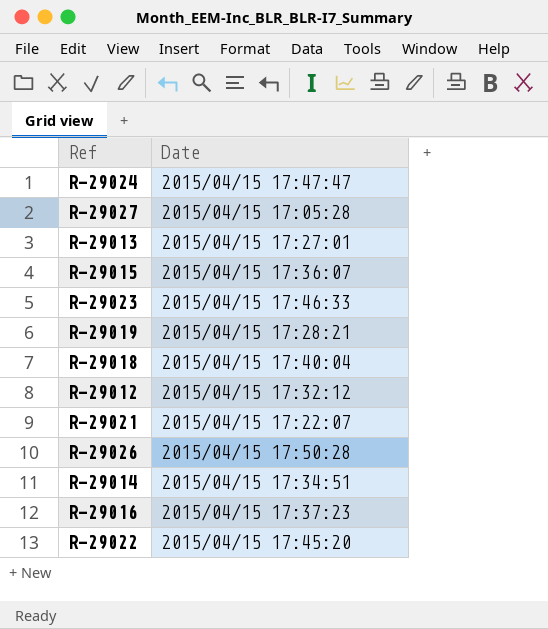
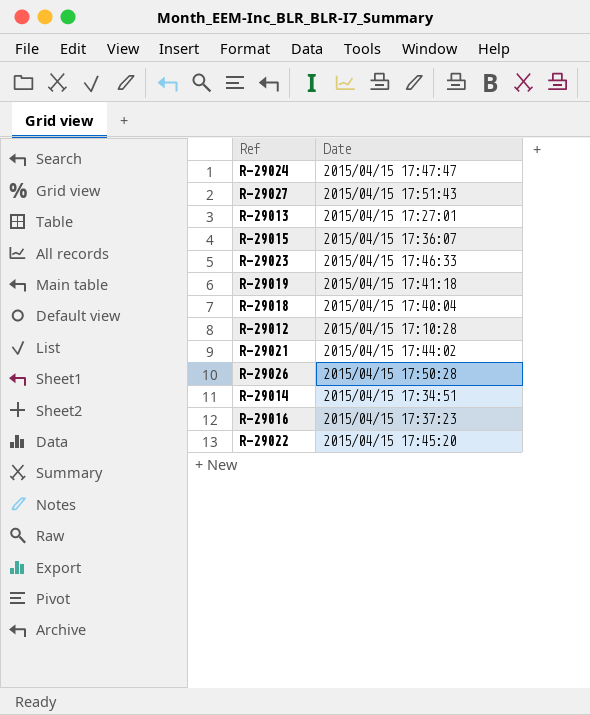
R-29027 | Date: 2015/04/15 17:05:28 -> 2015/04/15 17:51:43
R-29019 | Date: 2015/04/15 17:28:21 -> 2015/04/15 17:41:18
R-29012 | Date: 2015/04/15 17:32:12 -> 2015/04/15 17:10:28
R-29021 | Date: 2015/04/15 17:22:07 -> 2015/04/15 17:44:02

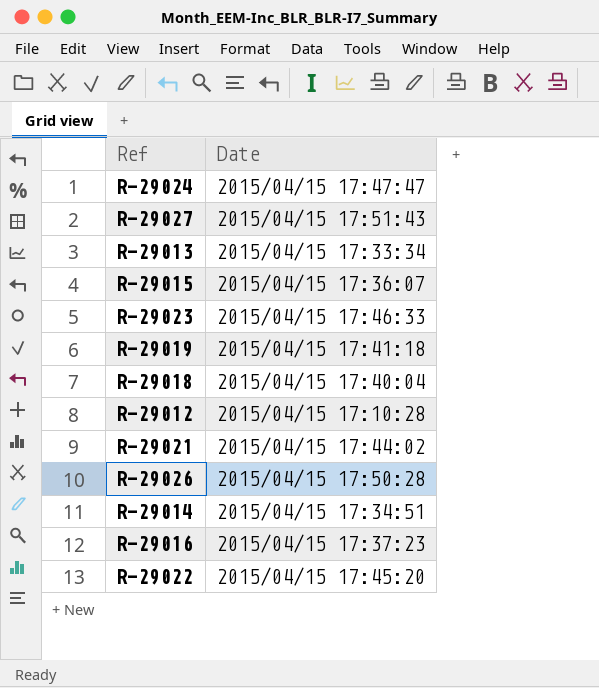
R-29013 | Date: 2015/04/15 17:27:01 -> 2015/04/15 17:33:34

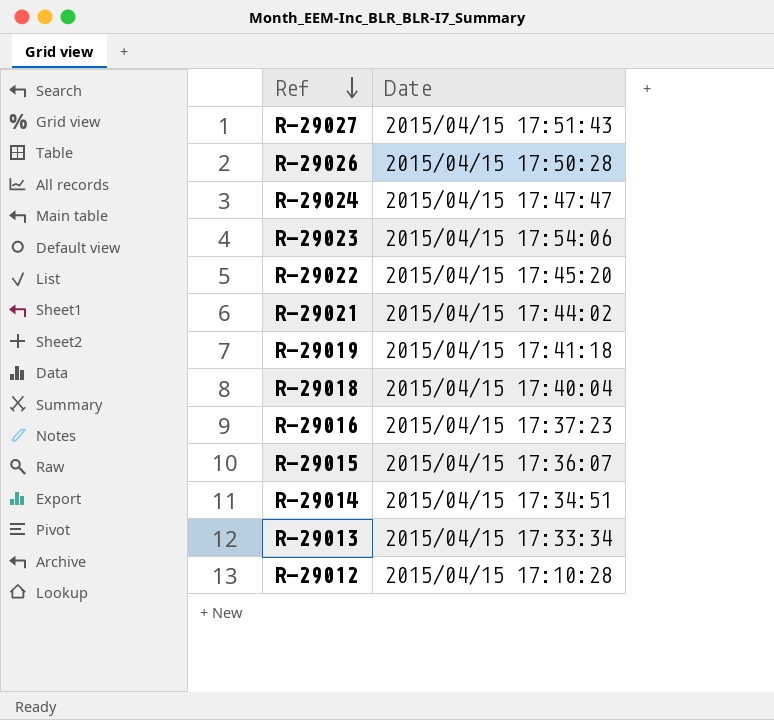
row order: none -> Ref descending
R-29023 | Date: 2015/04/15 17:46:33 -> 2015/04/15 17:54:06

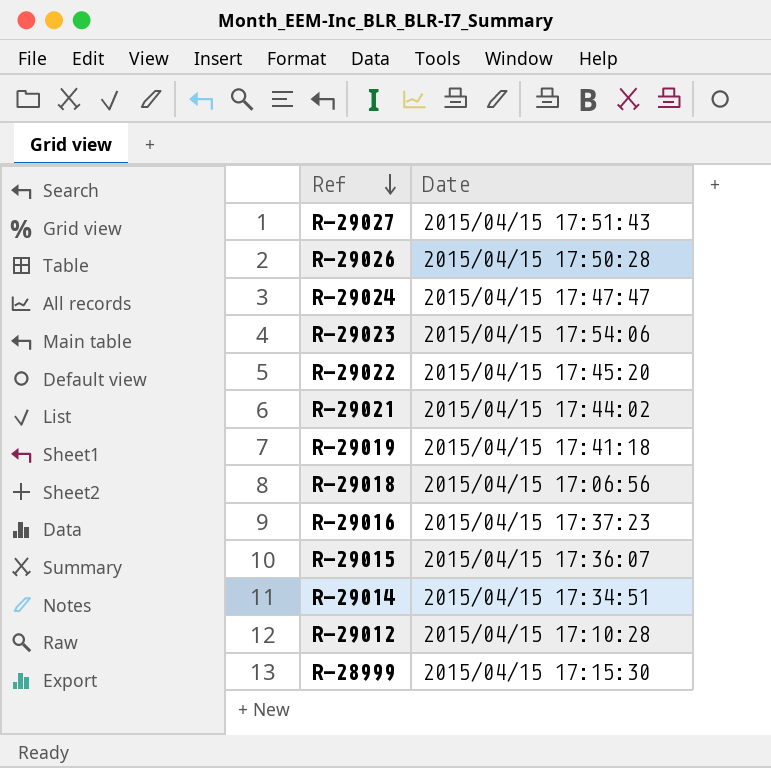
row R-29013: 2015/04/15 17:33:34 -> none
R-29018 | Date: 2015/04/15 17:40:04 -> 2015/04/15 17:06:56
row R-28999: none -> 2015/04/15 17:15:30

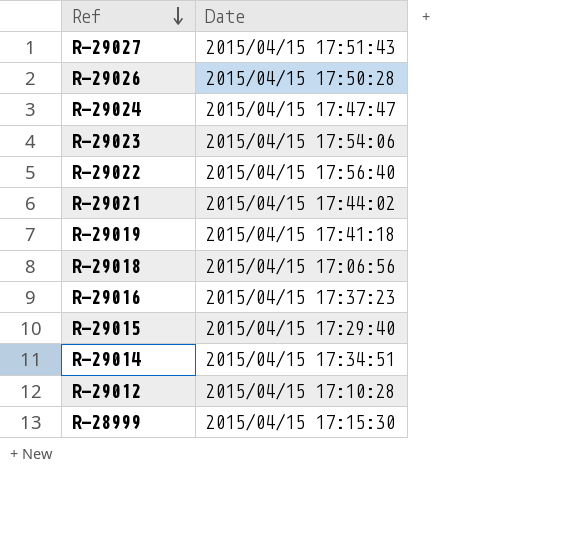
R-29022 | Date: 2015/04/15 17:45:20 -> 2015/04/15 17:56:40
R-29015 | Date: 2015/04/15 17:36:07 -> 2015/04/15 17:29:40

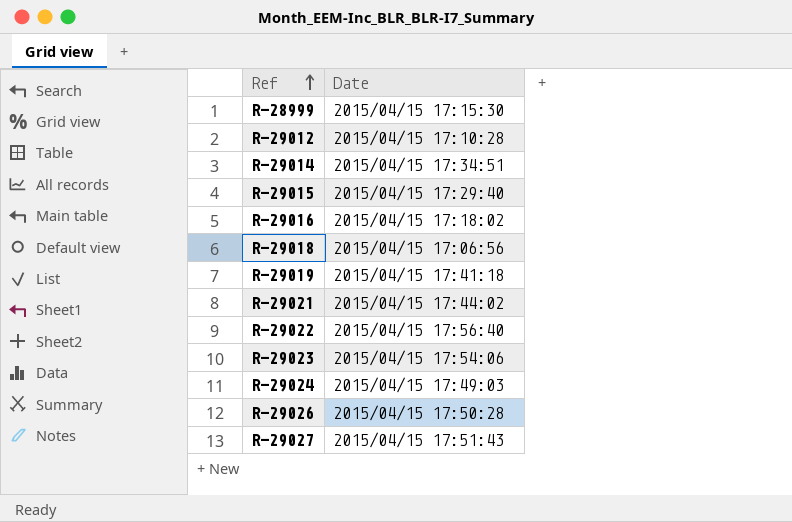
row order: Ref descending -> Ref ascending
R-29016 | Date: 2015/04/15 17:37:23 -> 2015/04/15 17:18:02
R-29024 | Date: 2015/04/15 17:47:47 -> 2015/04/15 17:49:03

